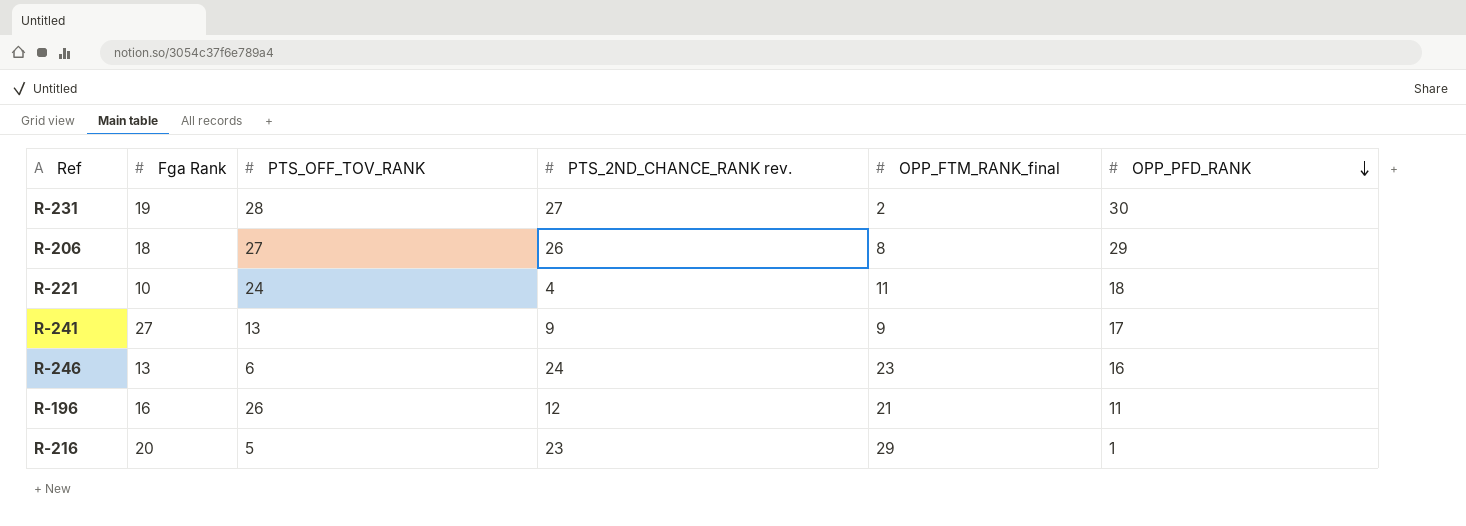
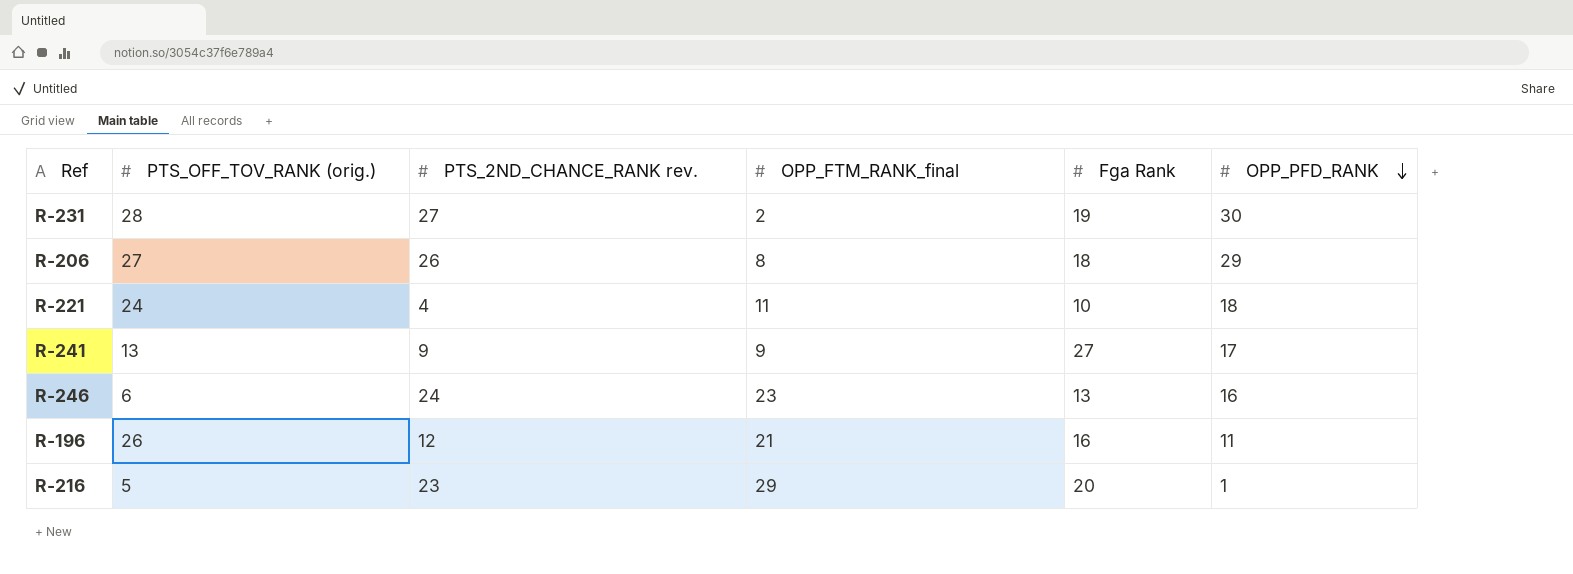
column name: PTS_OFF_TOV_RANK -> PTS_OFF_TOV_RANK (orig.)
column Fga Rank | position: 2 -> 5

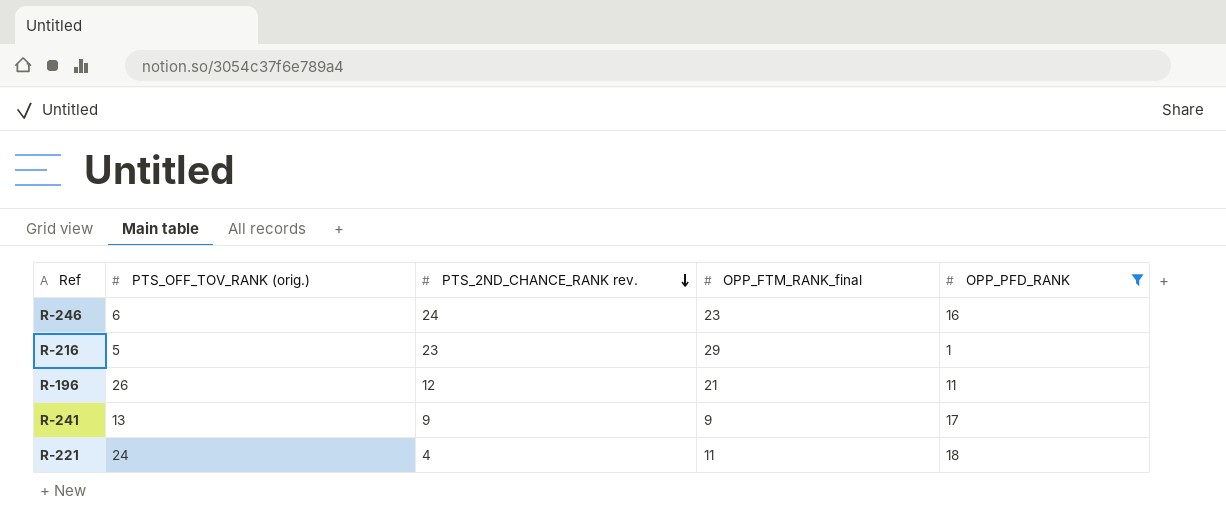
filter: none -> OPP_PFD_RANK <= 18
row order: OPP_PFD_RANK descending -> PTS_2ND_CHANCE_RANK rev. descending
column Fga Rank | position: 5 -> none

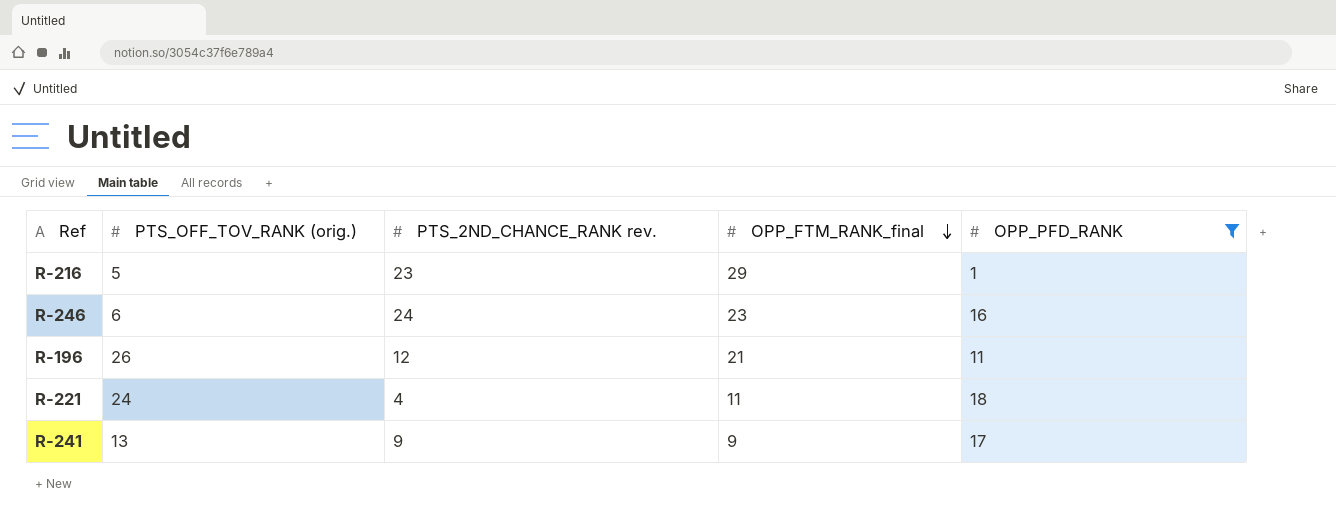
row order: PTS_2ND_CHANCE_RANK rev. descending -> OPP_FTM_RANK_final descending

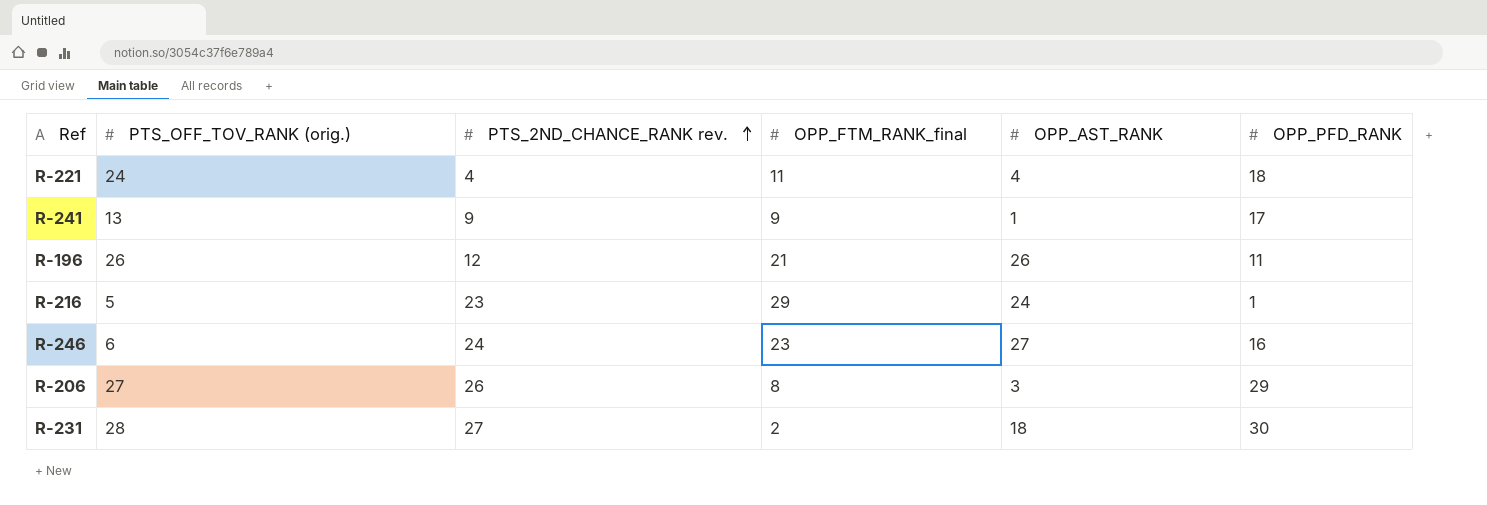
filter: OPP_PFD_RANK <= 18 -> none
row order: OPP_FTM_RANK_final descending -> PTS_2ND_CHANCE_RANK rev. ascending
column OPP_AST_RANK | position: none -> 5

